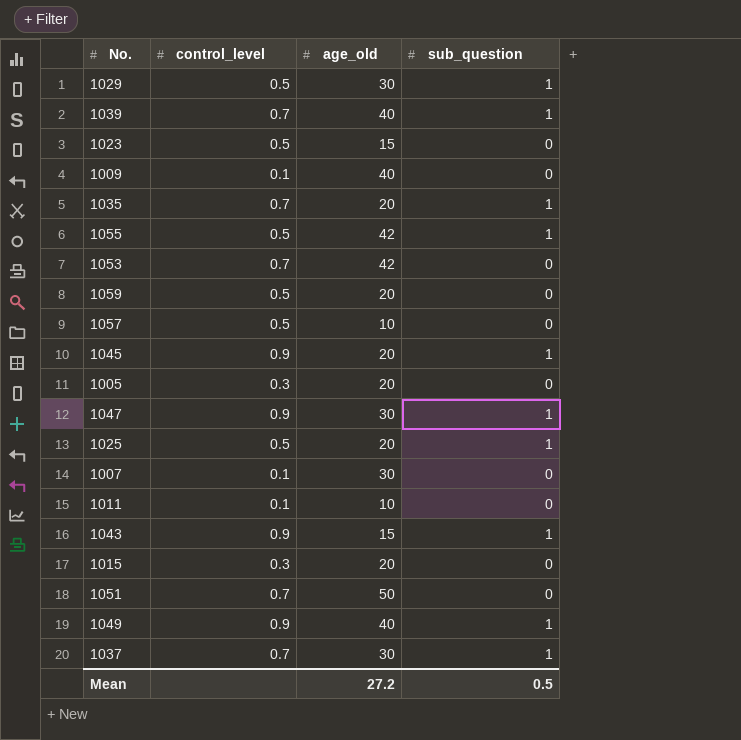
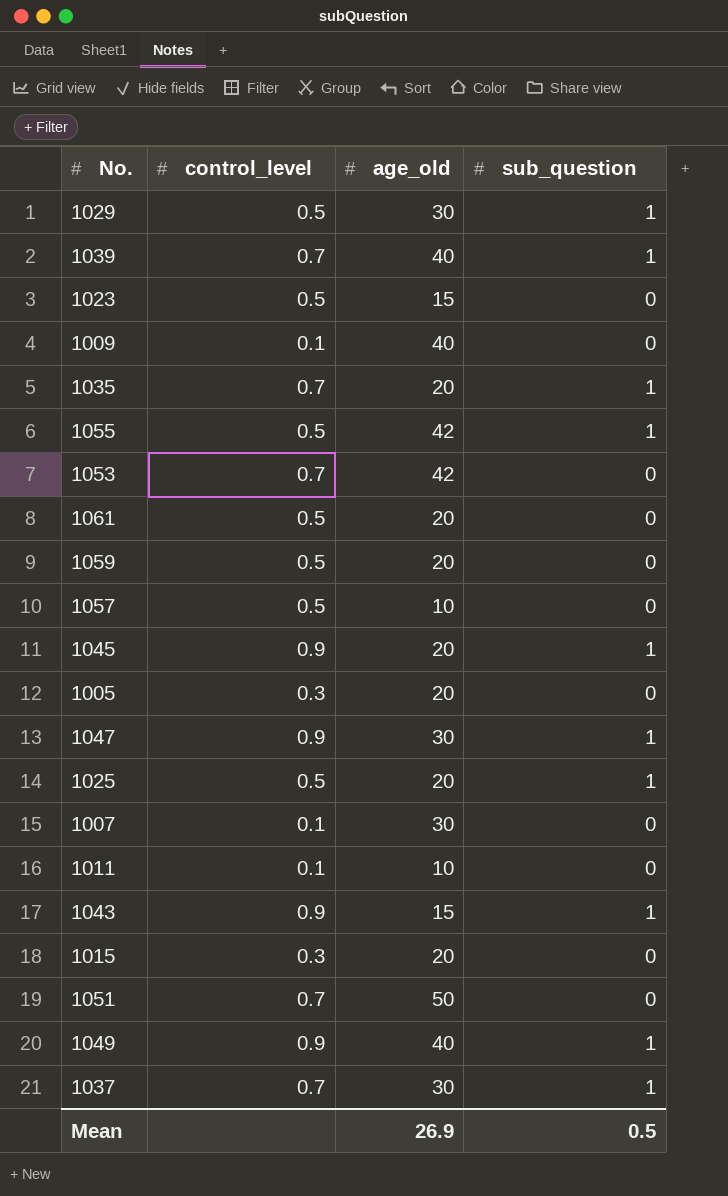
row 1061: none -> 0.5 | 20 | 0
Mean | age_old: 27.2 -> 26.9

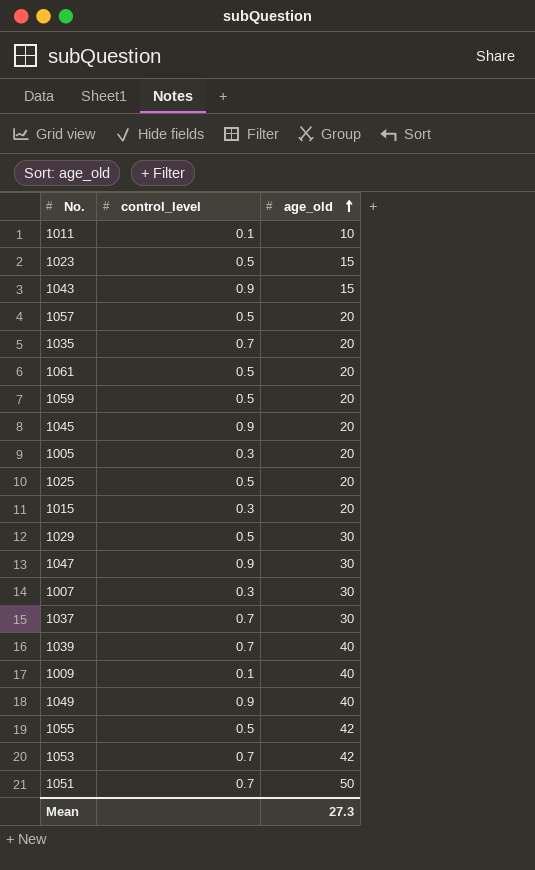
row order: none -> age_old ascending
column sub_question | position: 4 -> none
1057 | age_old: 10 -> 20
1007 | control_level: 0.1 -> 0.3
Mean | age_old: 26.9 -> 27.3

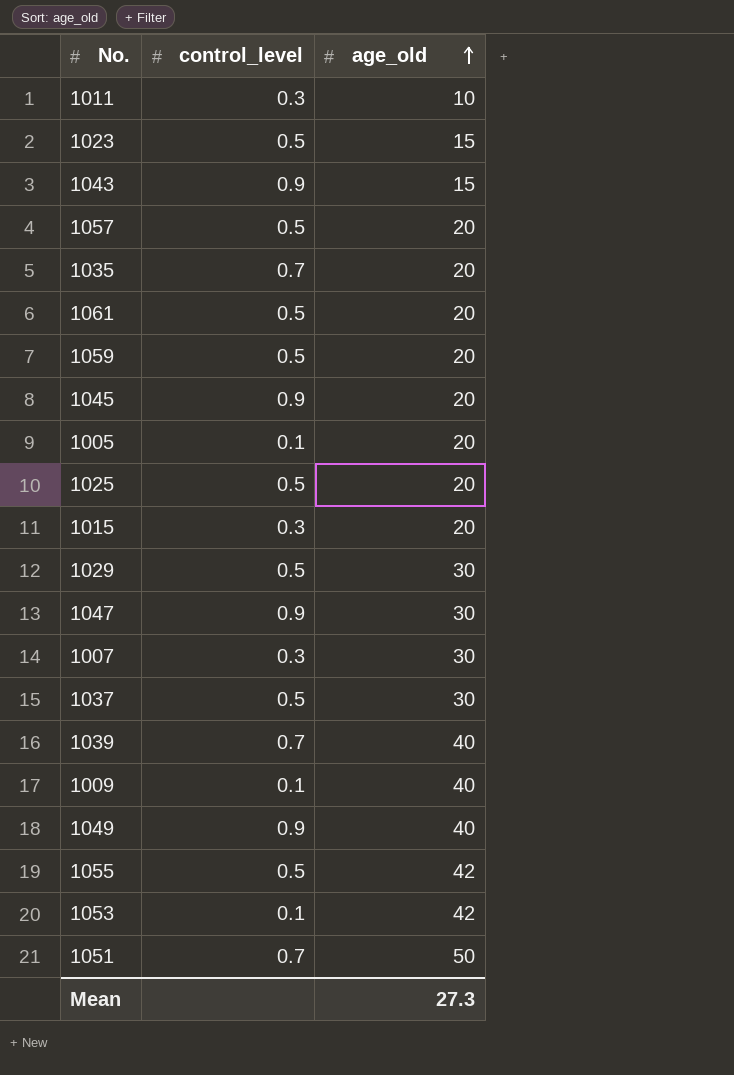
1011 | control_level: 0.1 -> 0.3
1005 | control_level: 0.3 -> 0.1
1037 | control_level: 0.7 -> 0.5
1053 | control_level: 0.7 -> 0.1

